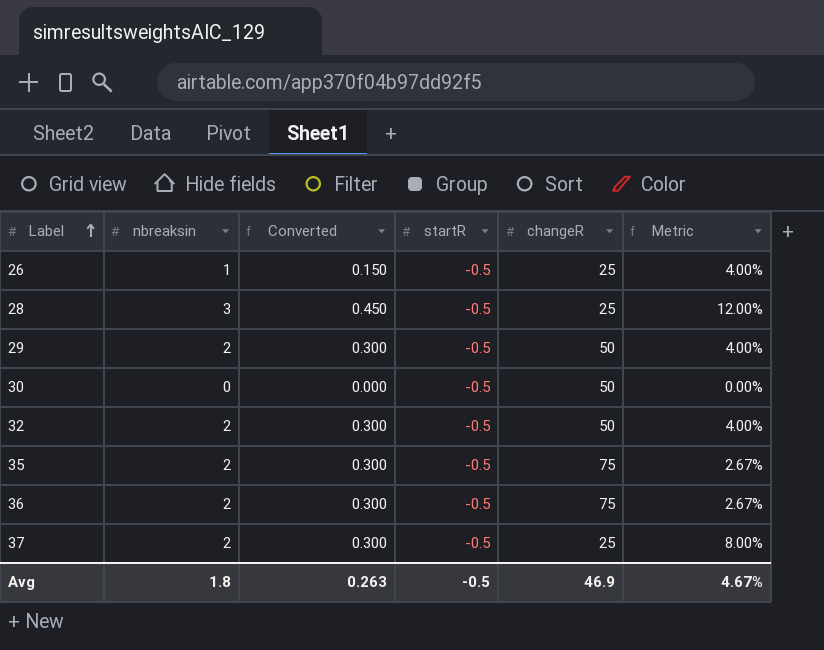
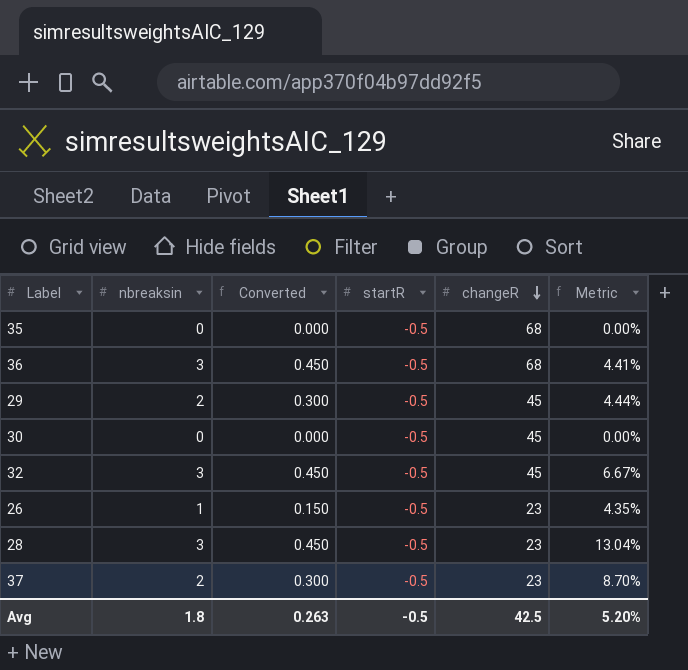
row order: Label ascending -> changeR descending
35 | nbreaksin: 2 -> 0
35 | Converted: 0.300 -> 0.000
35 | changeR: 75 -> 68
35 | Metric: 2.67% -> 0.00%
36 | nbreaksin: 2 -> 3
36 | Converted: 0.300 -> 0.450
36 | changeR: 75 -> 68
36 | Metric: 2.67% -> 4.41%
29 | changeR: 50 -> 45
29 | Metric: 4.00% -> 4.44%
30 | changeR: 50 -> 45
32 | nbreaksin: 2 -> 3
32 | Converted: 0.300 -> 0.450
32 | changeR: 50 -> 45
32 | Metric: 4.00% -> 6.67%
26 | changeR: 25 -> 23
26 | Metric: 4.00% -> 4.35%
28 | changeR: 25 -> 23
28 | Metric: 12.00% -> 13.04%
37 | changeR: 25 -> 23
37 | Metric: 8.00% -> 8.70%
Avg | changeR: 46.9 -> 42.5
Avg | Metric: 4.67% -> 5.20%

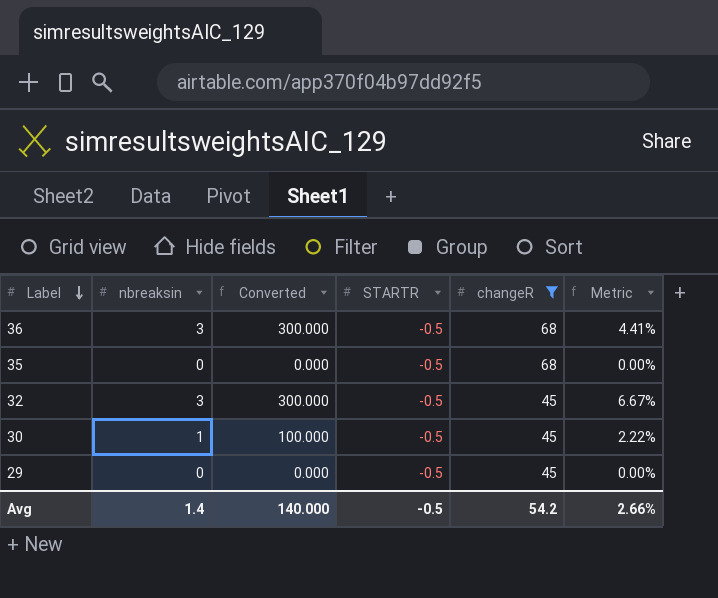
filter: none -> changeR != 23
row order: changeR descending -> Label descending
column Converted | formula: [nbreaksin] * 0.15 -> [nbreaksin] * 100
column name: startR -> STARTR
30 | nbreaksin: 0 -> 1
30 | Metric: 0.00% -> 2.22%
29 | nbreaksin: 2 -> 0
29 | Metric: 4.44% -> 0.00%
Avg | nbreaksin: 1.8 -> 1.4
Avg | Converted: 0.263 -> 140.000
Avg | changeR: 42.5 -> 54.2
Avg | Metric: 5.20% -> 2.66%

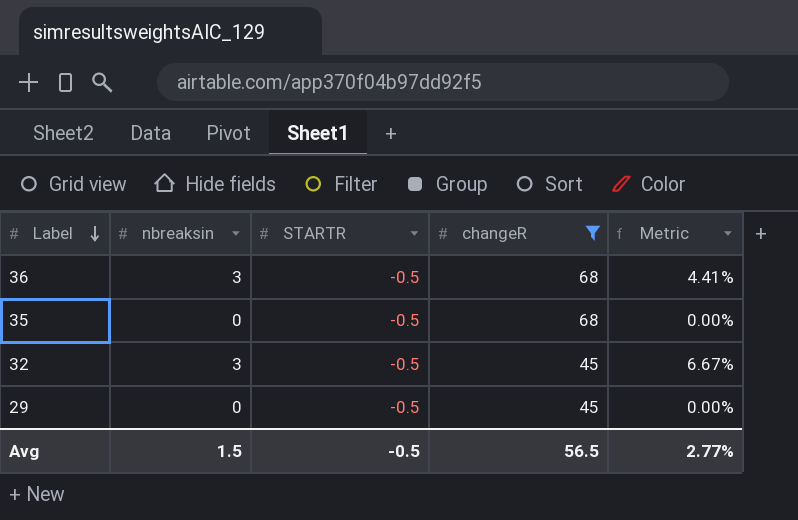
column Converted | formula: [nbreaksin] * 100 -> none
row 30: 1 | 100.000 | -0.5 | 45 | 2.22% -> none
Avg | nbreaksin: 1.4 -> 1.5
Avg | changeR: 54.2 -> 56.5
Avg | Metric: 2.66% -> 2.77%

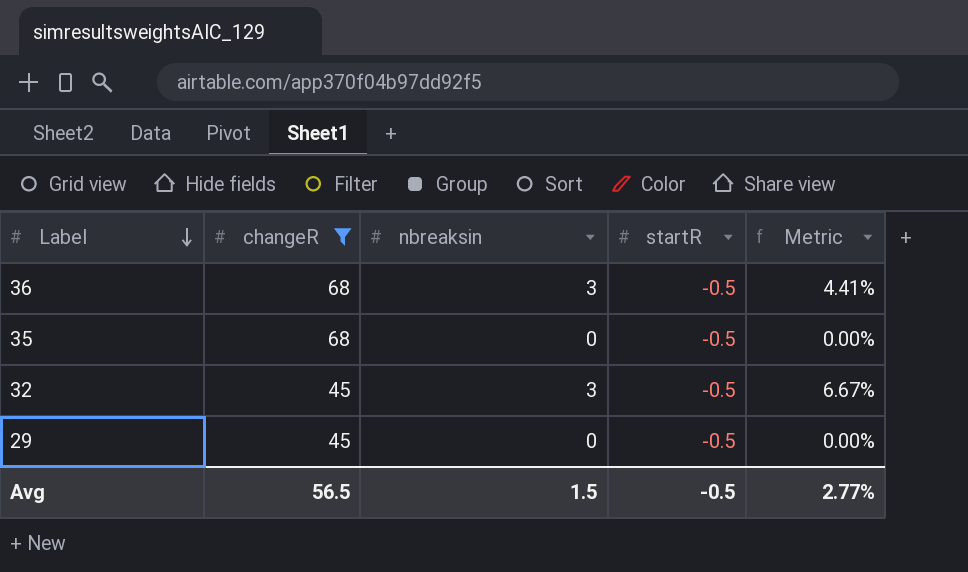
column changeR | position: 4 -> 2
column name: STARTR -> startR

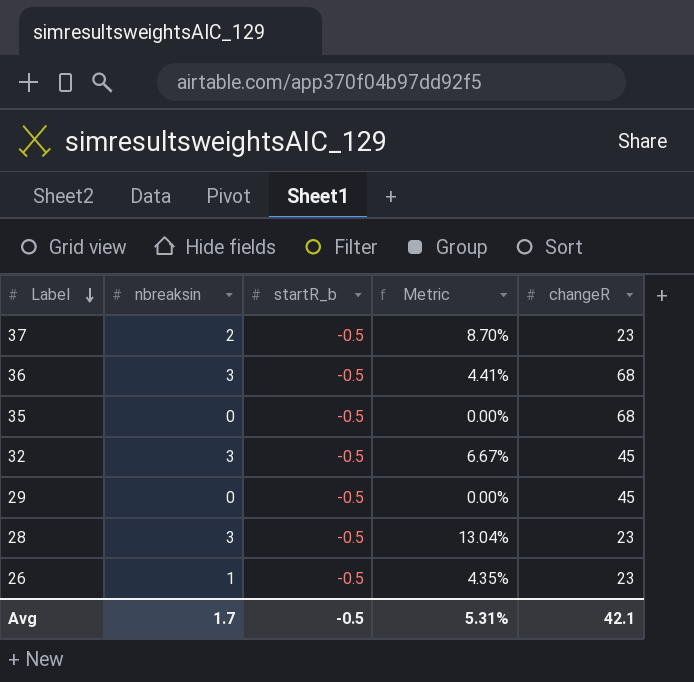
filter: changeR != 23 -> none
column name: startR -> startR_b
column changeR | position: 2 -> 5
Avg | nbreaksin: 1.5 -> 1.7
Avg | Metric: 2.77% -> 5.31%
Avg | changeR: 56.5 -> 42.1

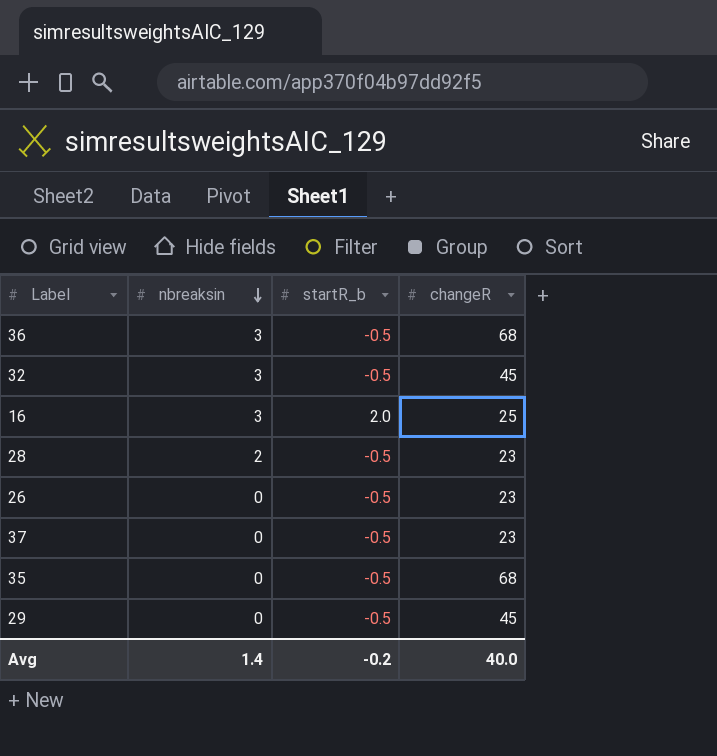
row order: Label descending -> nbreaksin descending
column Metric | formula: [nbreaksin] / [changeR] -> none
row 16: none -> 3 | 2.0 | 25
28 | nbreaksin: 3 -> 2
26 | nbreaksin: 1 -> 0
37 | nbreaksin: 2 -> 0
Avg | nbreaksin: 1.7 -> 1.4
Avg | startR_b: -0.5 -> -0.2
Avg | changeR: 42.1 -> 40.0

